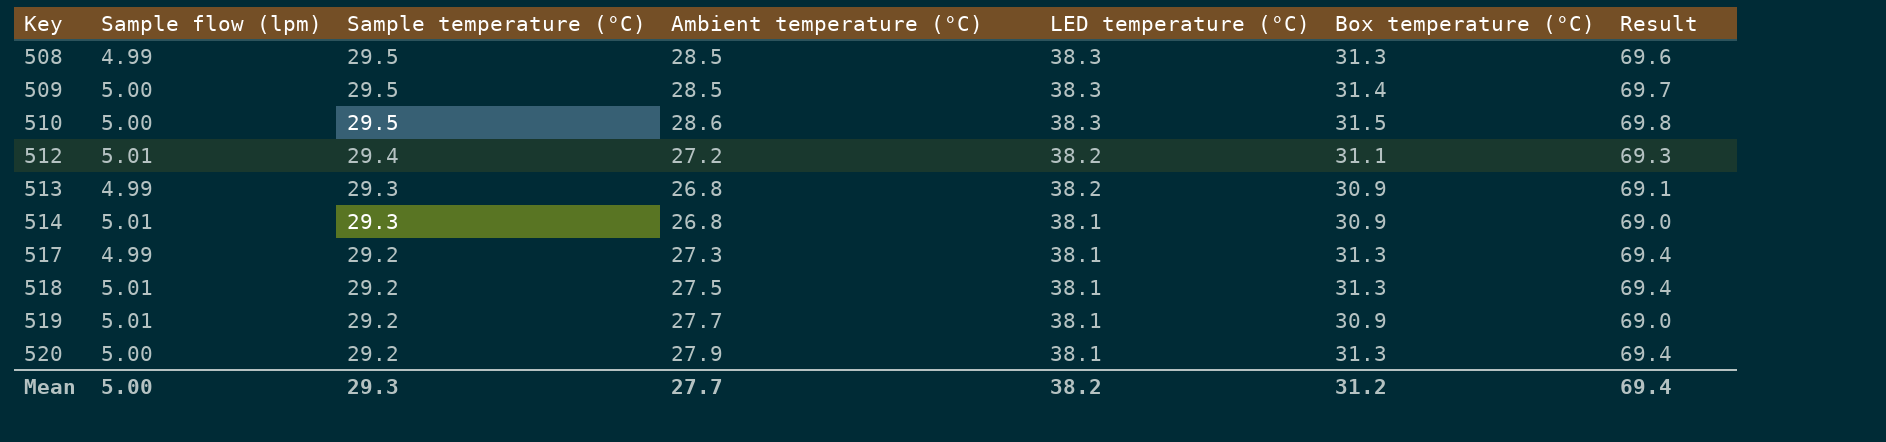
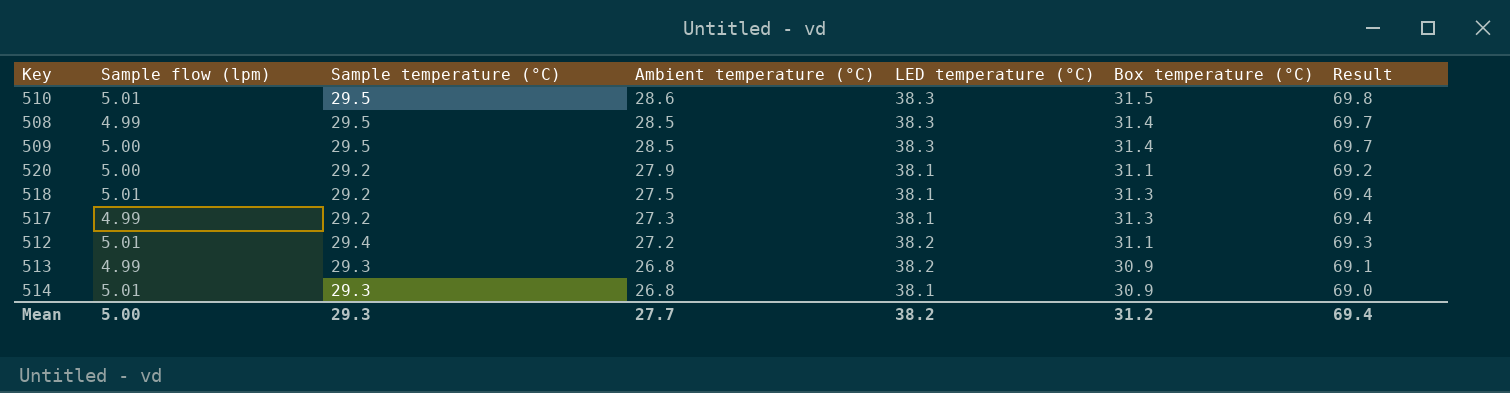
row order: Key ascending -> Ambient temperature (°C) descending
row 519: 5.01 | 29.2 | 27.7 | 38.1 | 30.9 | 69.0 -> none
510 | Sample flow (lpm): 5.00 -> 5.01
508 | Box temperature (°C): 31.3 -> 31.4
508 | Result: 69.6 -> 69.7
520 | Box temperature (°C): 31.3 -> 31.1
520 | Result: 69.4 -> 69.2

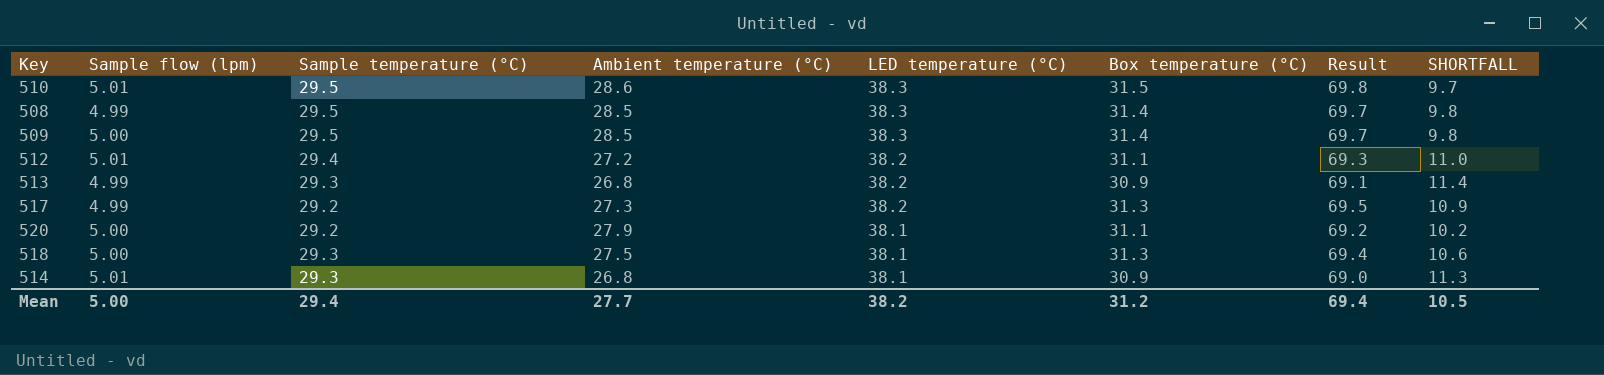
row order: Ambient temperature (°C) descending -> LED temperature (°C) descending
column SHORTFALL | formula: none -> [LED temperature (°C)] - [Ambient temperature (°C)]
517 | LED temperature (°C): 38.1 -> 38.2
517 | Result: 69.4 -> 69.5
518 | Sample flow (lpm): 5.01 -> 5.00
518 | Sample temperature (°C): 29.2 -> 29.3
Mean | Sample temperature (°C): 29.3 -> 29.4

